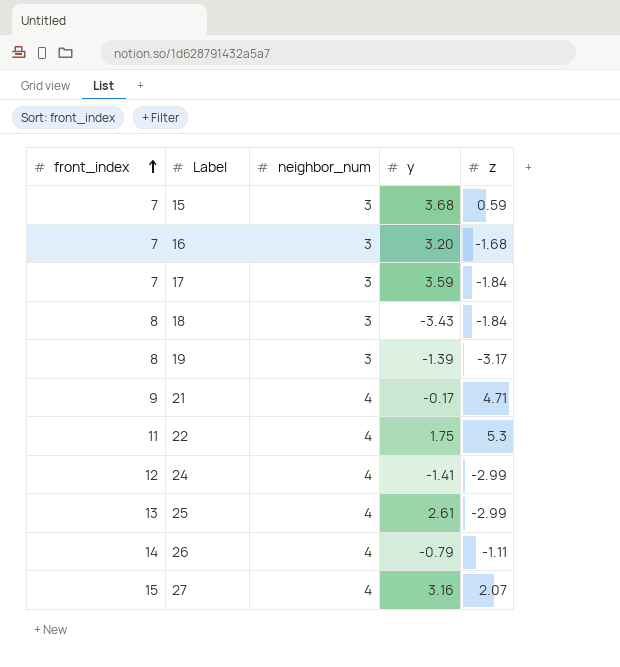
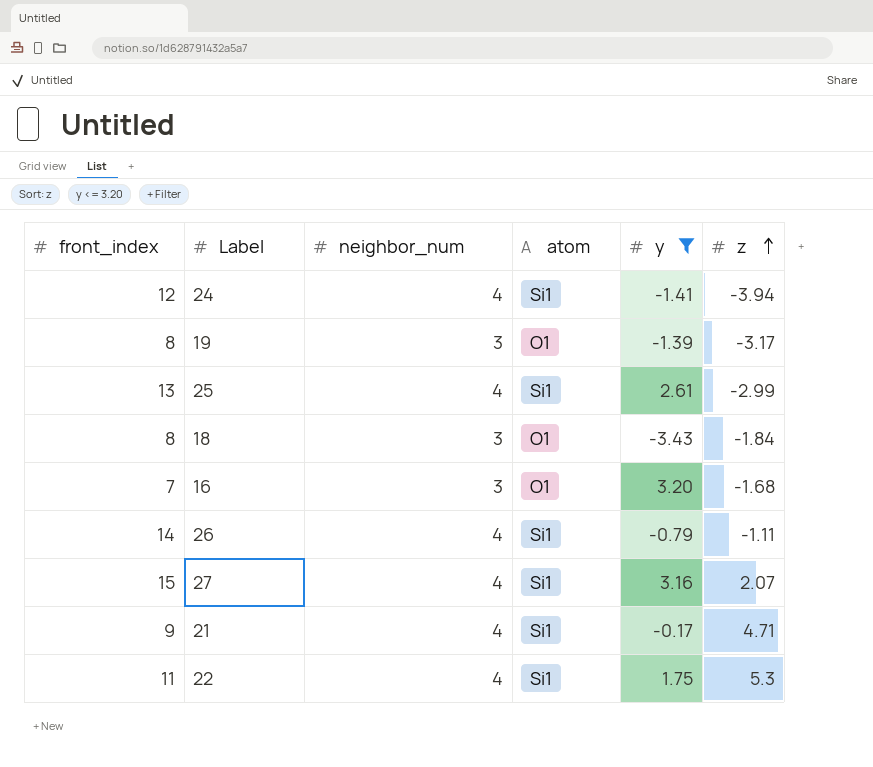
filter: none -> y <= 3.20
row order: front_index ascending -> z ascending
column atom | position: none -> 4
24 | z: -2.99 -> -3.94

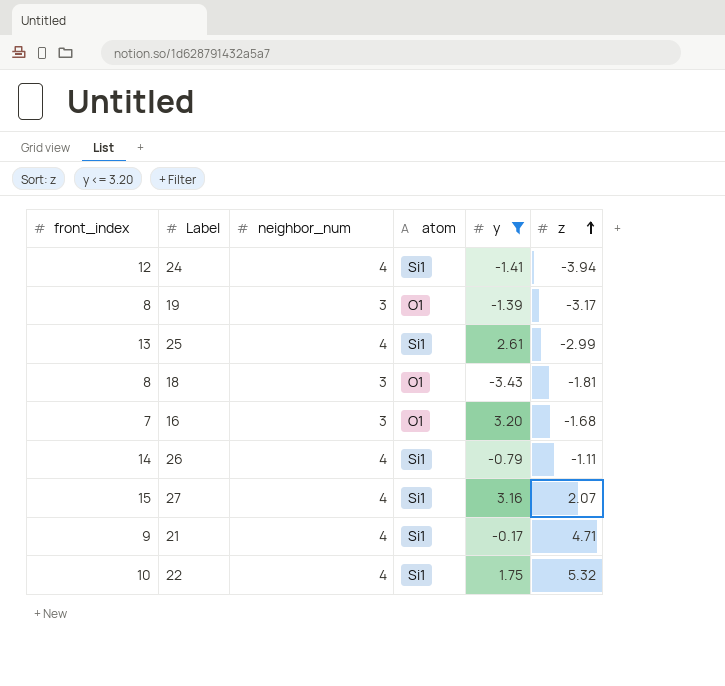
18 | z: -1.84 -> -1.81
22 | front_index: 11 -> 10
22 | z: 5.3 -> 5.32

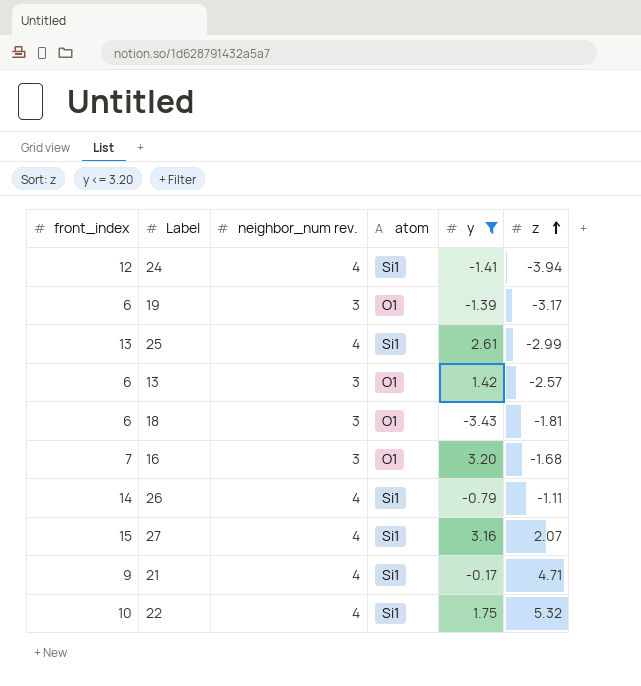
column name: neighbor_num -> neighbor_num rev.
19 | front_index: 8 -> 6
row 13: none -> 6 | 3 | O1 | 1.42 | -2.57
18 | front_index: 8 -> 6

